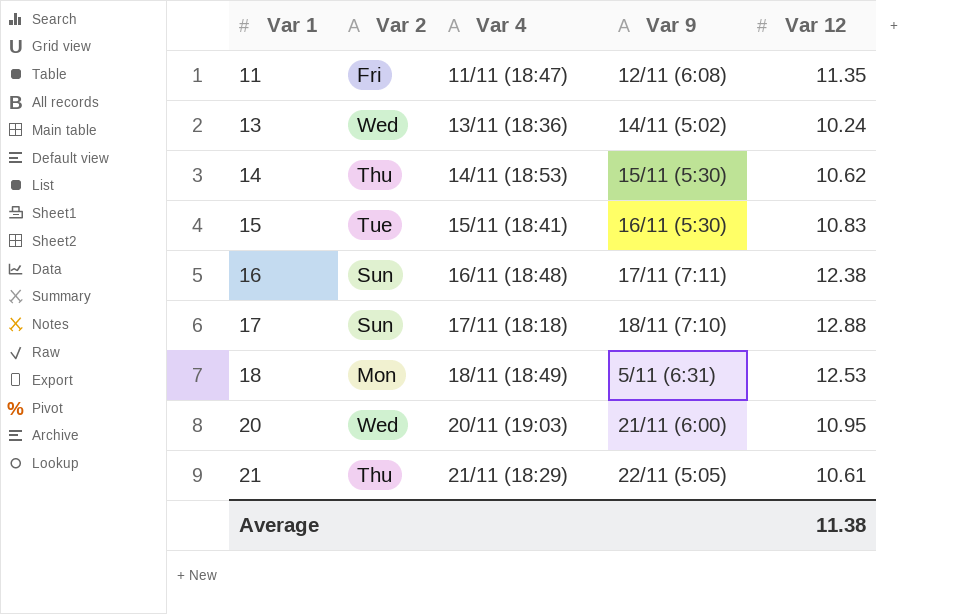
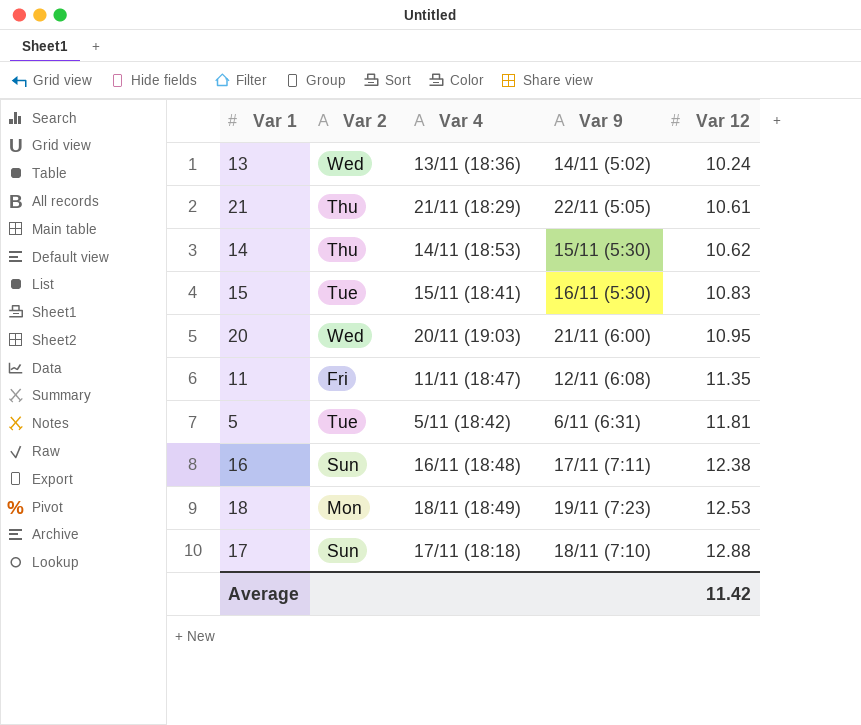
row order: Var 1 ascending -> Var 12 ascending
row 5: none -> Tue | 5/11 (18:42) | 6/11 (6:31) | 11.81
18 | Var 9: 5/11 (6:31) -> 19/11 (7:23)
Average | Var 12: 11.38 -> 11.42

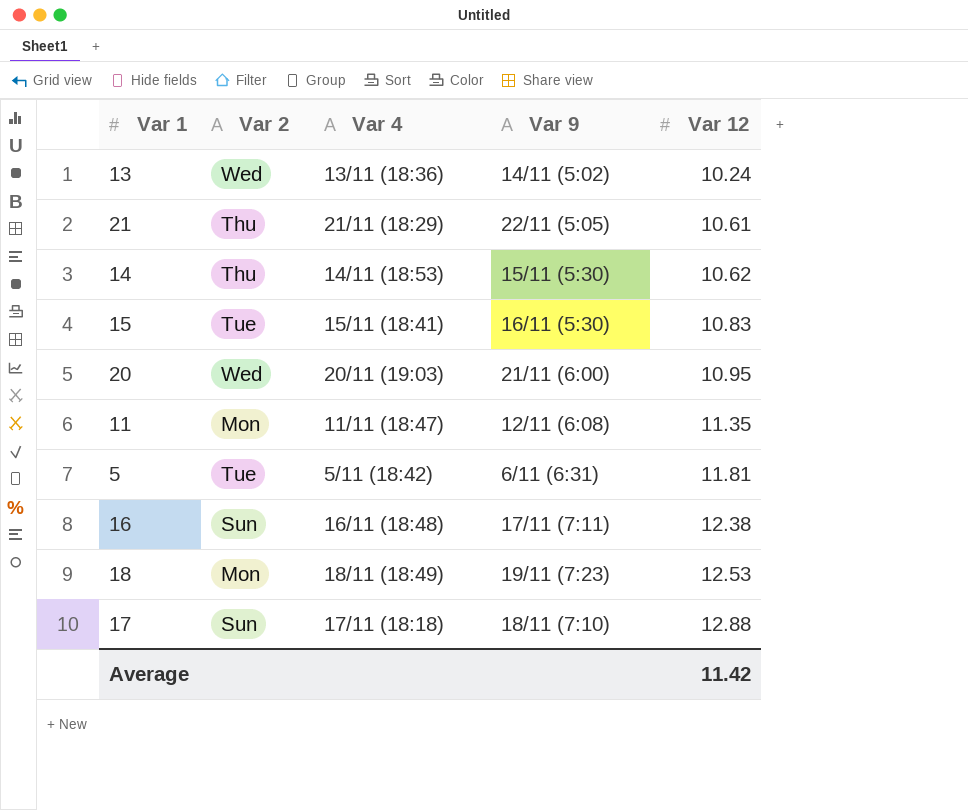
11 | Var 2: Fri -> Mon

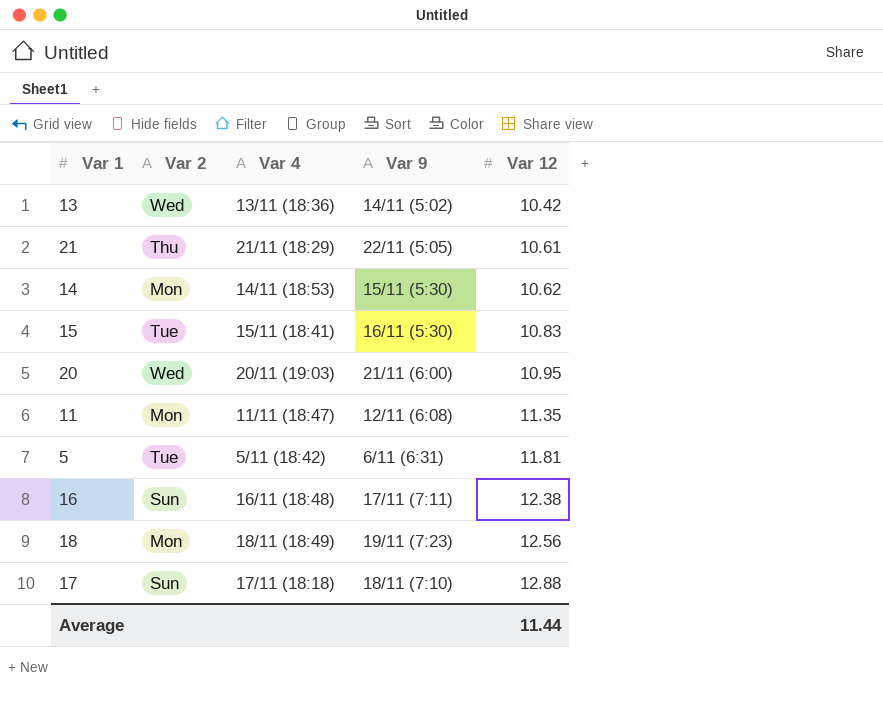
13 | Var 12: 10.24 -> 10.42
14 | Var 2: Thu -> Mon
18 | Var 12: 12.53 -> 12.56
Average | Var 12: 11.42 -> 11.44

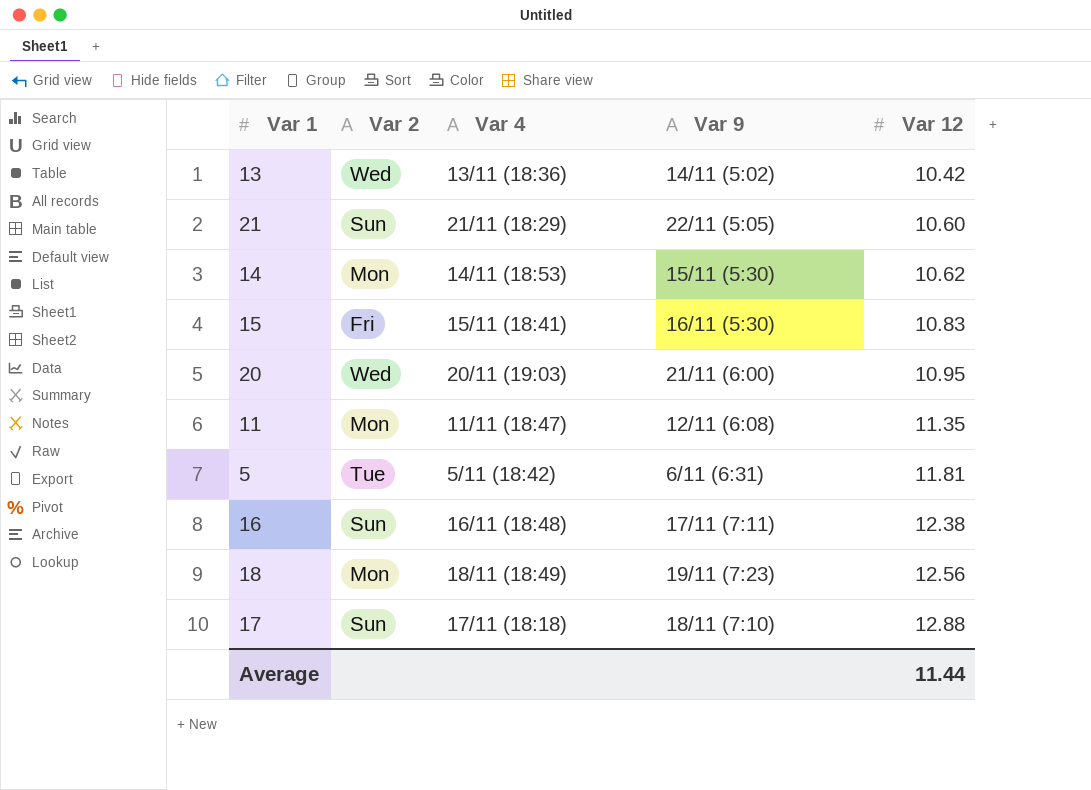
21 | Var 2: Thu -> Sun
21 | Var 12: 10.61 -> 10.60
15 | Var 2: Tue -> Fri

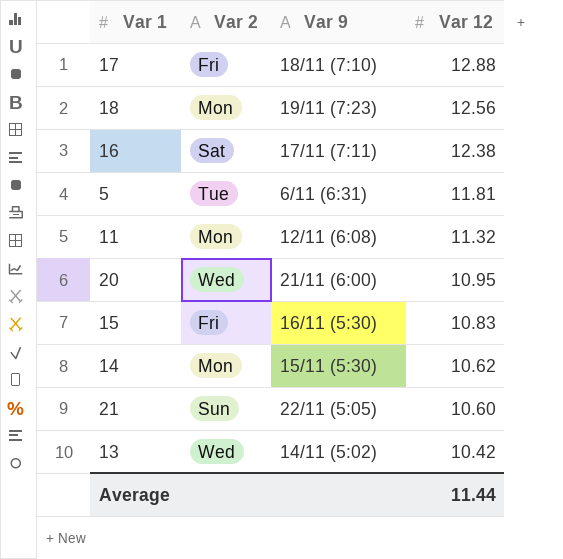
row order: Var 12 ascending -> Var 12 descending
column Var 4 | position: 3 -> none
17 | Var 2: Sun -> Fri
16 | Var 2: Sun -> Sat
11 | Var 12: 11.35 -> 11.32

